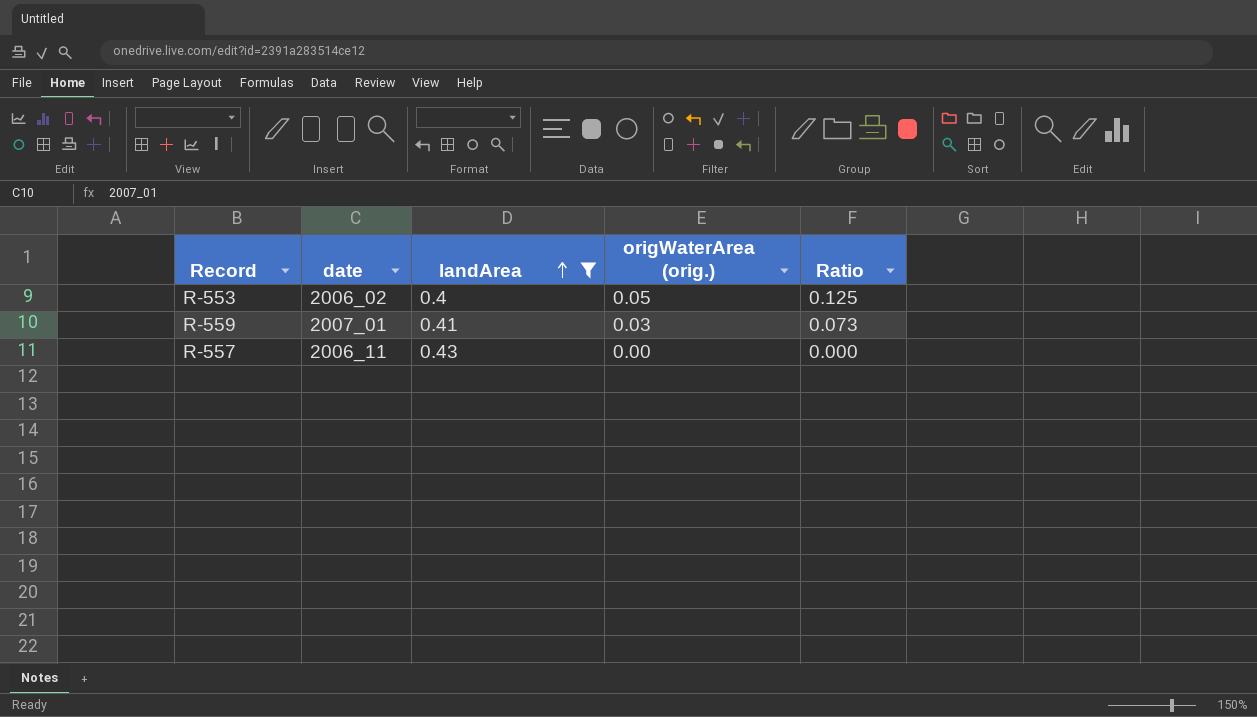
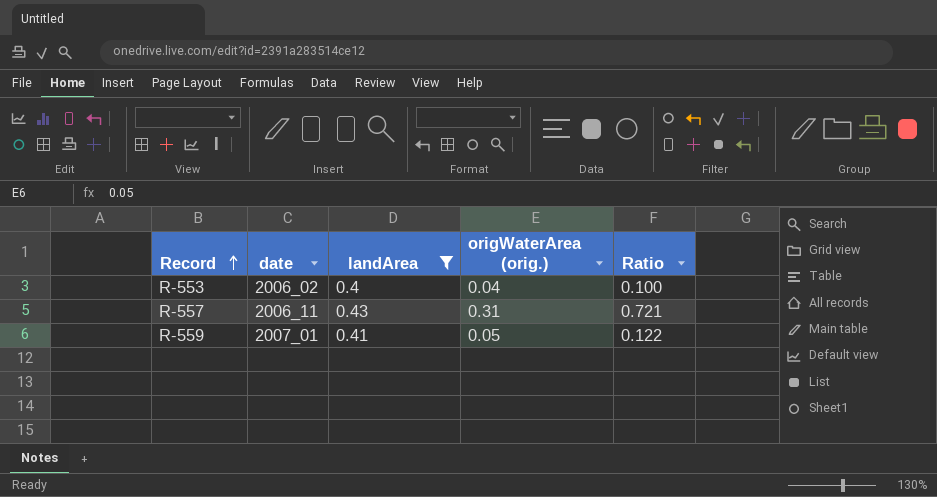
row order: landArea ascending -> Record ascending
R-553 | origWaterArea (orig.): 0.05 -> 0.04
R-553 | Ratio: 0.125 -> 0.100
R-557 | origWaterArea (orig.): 0.00 -> 0.31
R-557 | Ratio: 0.000 -> 0.721
R-559 | origWaterArea (orig.): 0.03 -> 0.05
R-559 | Ratio: 0.073 -> 0.122

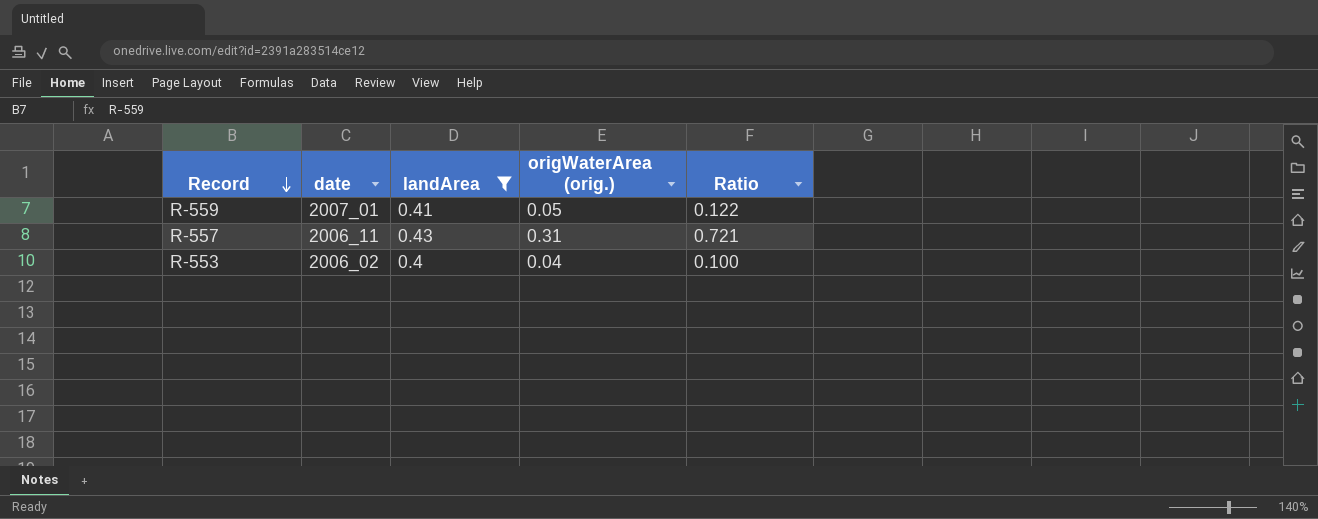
row order: Record ascending -> Record descending

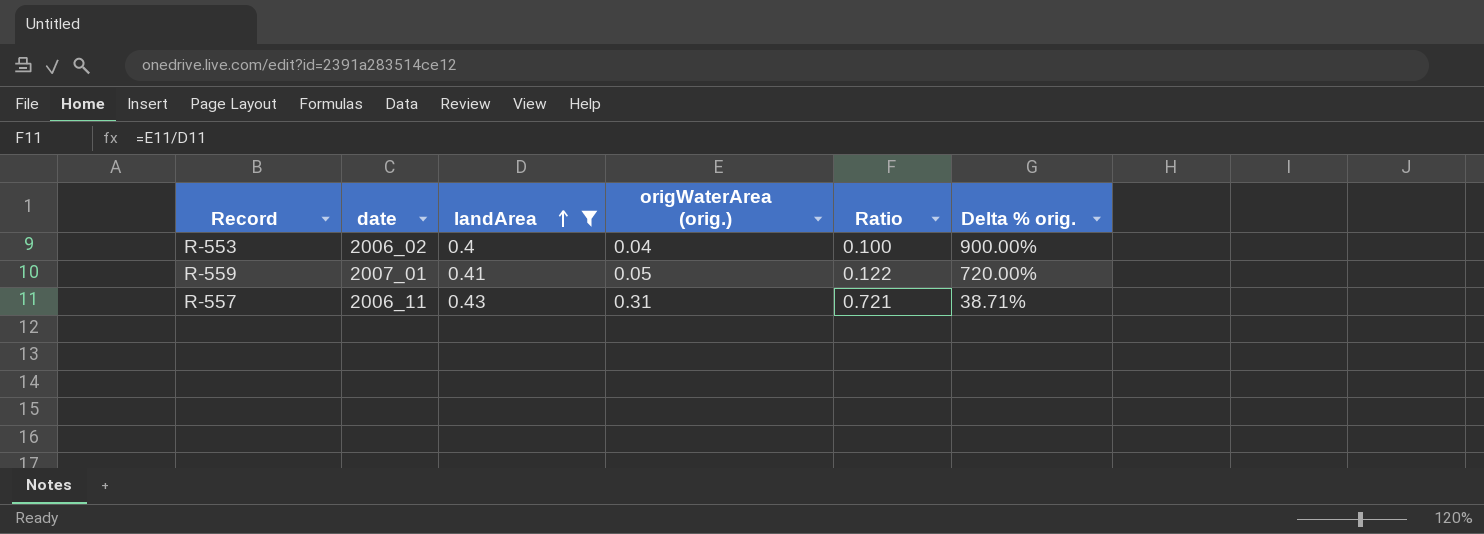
row order: Record descending -> landArea ascending
column Delta % orig. | formula: none -> ([landArea] - [origWaterArea (orig.)]) / [origWaterArea (orig.)]

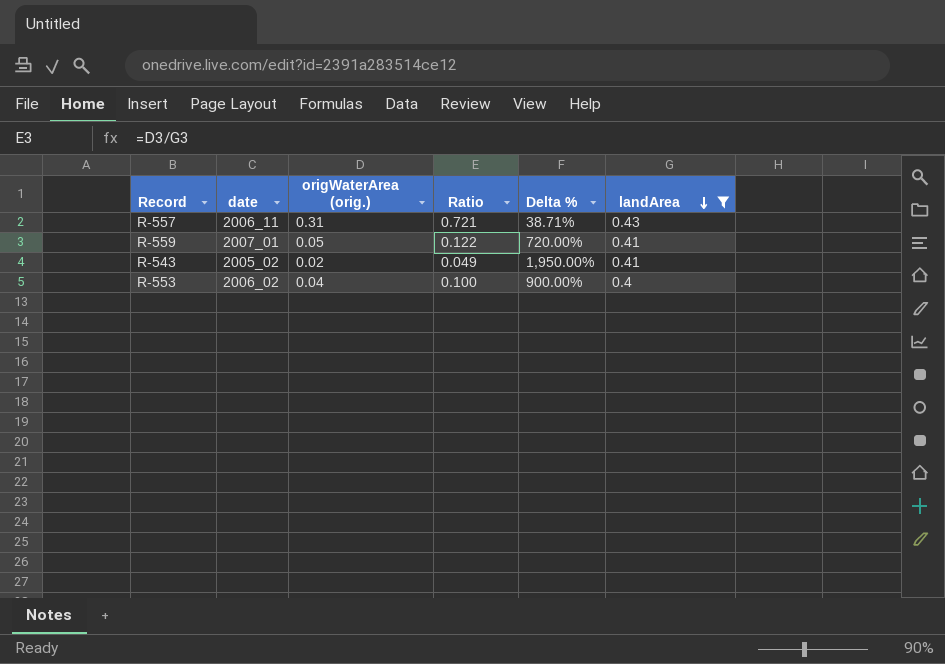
row order: landArea ascending -> landArea descending
column name: Delta % orig. -> Delta %
column landArea | position: 3 -> 6
row R-543: none -> 2005_02 | 0.02 | 0.049 | 1,950.00% | 0.41

